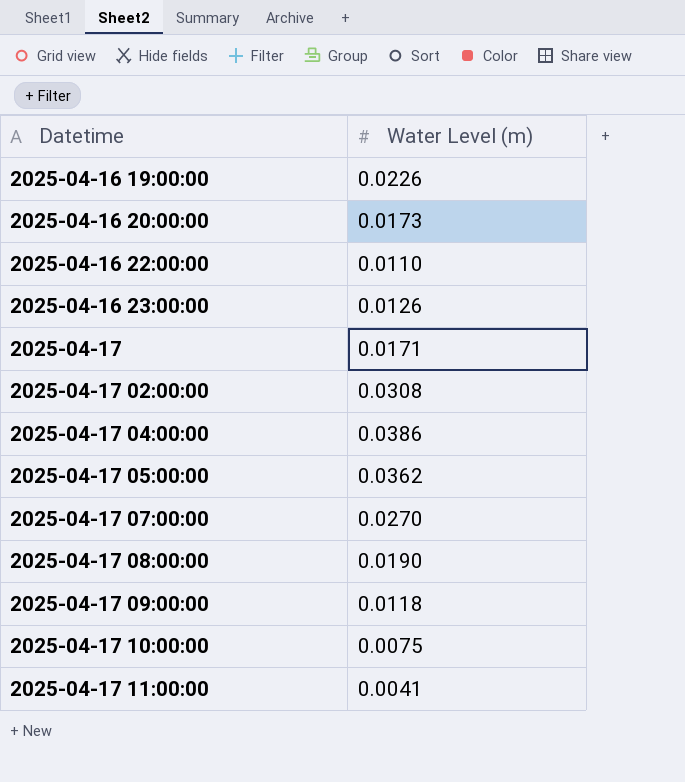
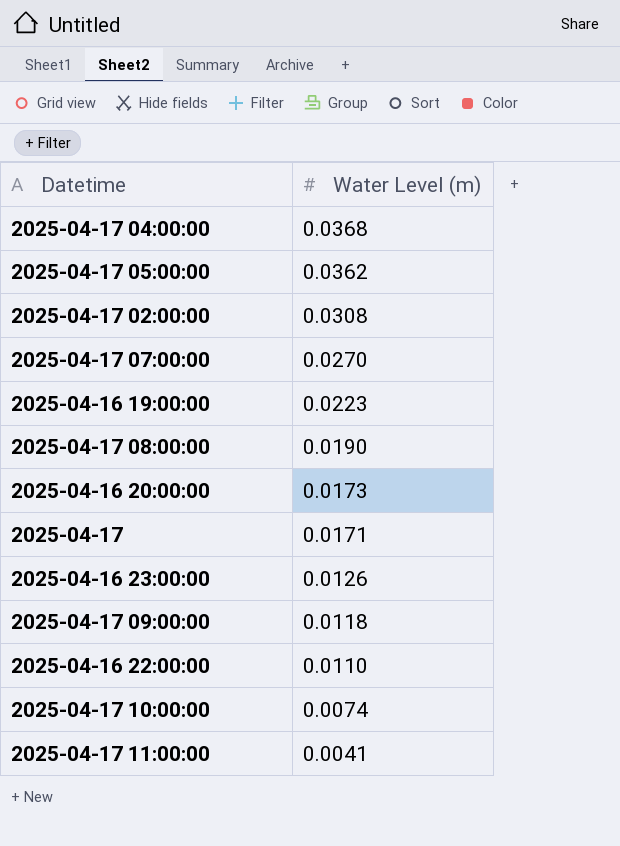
row order: Datetime ascending -> Water Level (m) descending
2025-04-17 04:00:00 | Water Level (m): 0.0386 -> 0.0368
2025-04-16 19:00:00 | Water Level (m): 0.0226 -> 0.0223
2025-04-17 10:00:00 | Water Level (m): 0.0075 -> 0.0074

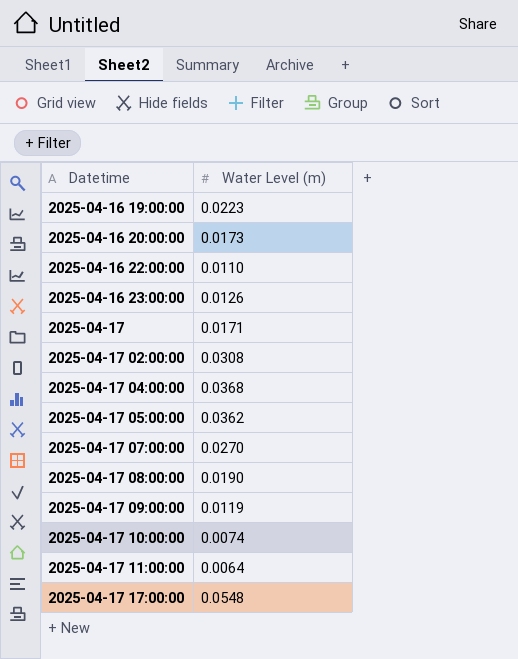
row order: Water Level (m) descending -> Datetime ascending
2025-04-17 09:00:00 | Water Level (m): 0.0118 -> 0.0119
2025-04-17 11:00:00 | Water Level (m): 0.0041 -> 0.0064
row 2025-04-17 17:00:00: none -> 0.0548

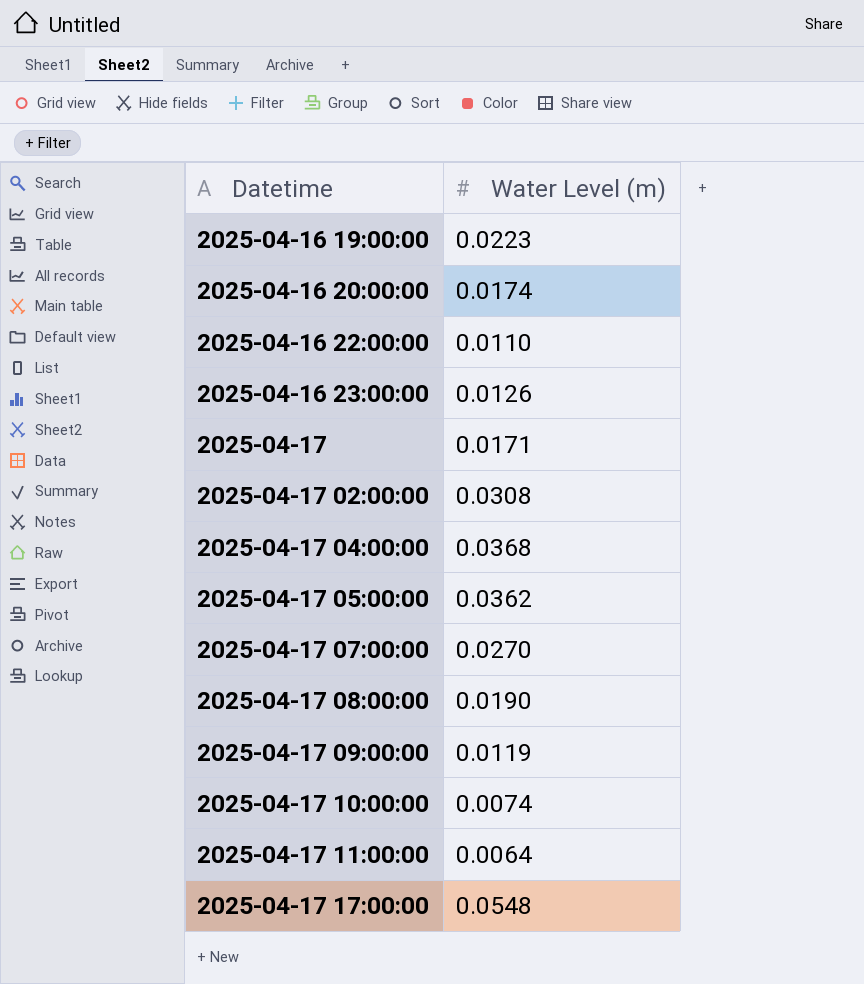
2025-04-16 20:00:00 | Water Level (m): 0.0173 -> 0.0174

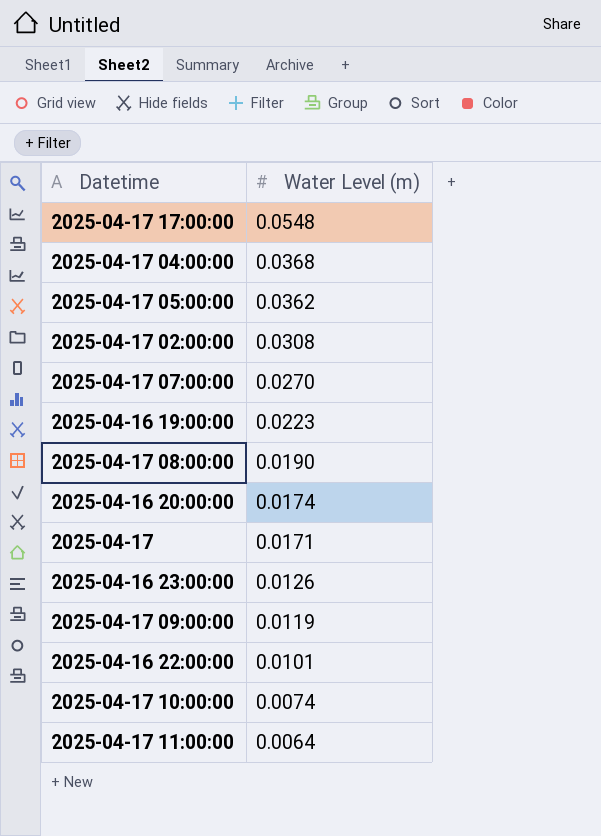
row order: Datetime ascending -> Water Level (m) descending
2025-04-16 22:00:00 | Water Level (m): 0.0110 -> 0.0101

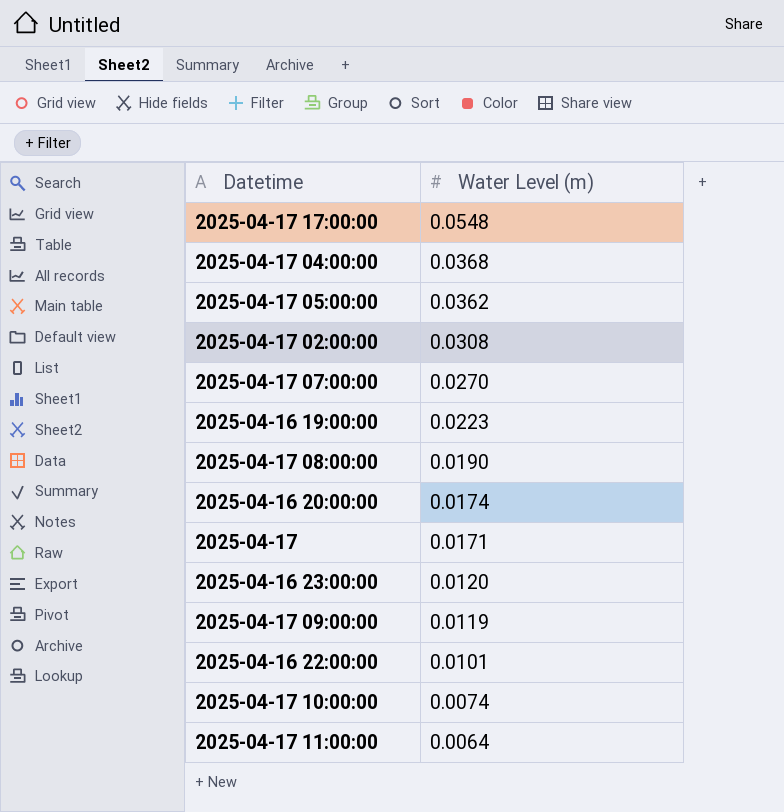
2025-04-16 23:00:00 | Water Level (m): 0.0126 -> 0.0120

